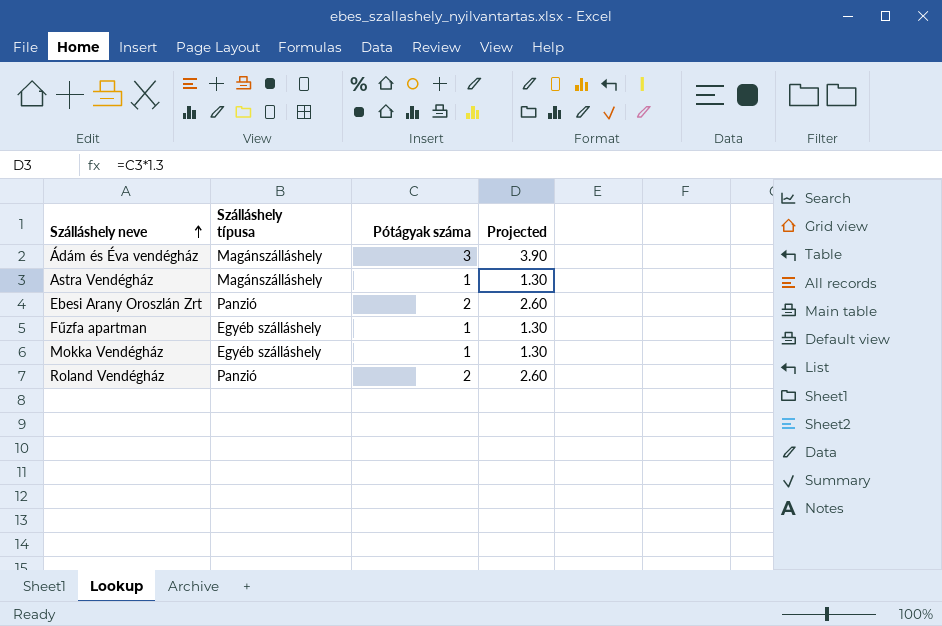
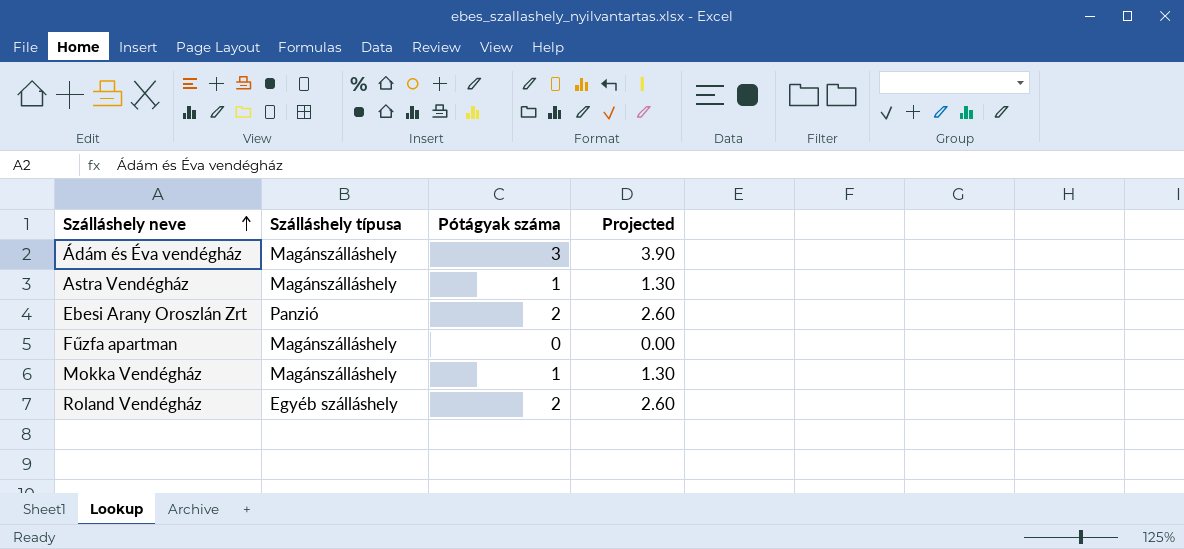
Fűzfa apartman | Szálláshely típusa: Egyéb szálláshely -> Magánszálláshely
Fűzfa apartman | Pótágyak száma: 1 -> 0
Fűzfa apartman | Projected: 1.30 -> 0.00
Mokka Vendégház | Szálláshely típusa: Egyéb szálláshely -> Magánszálláshely
Roland Vendégház | Szálláshely típusa: Panzió -> Egyéb szálláshely

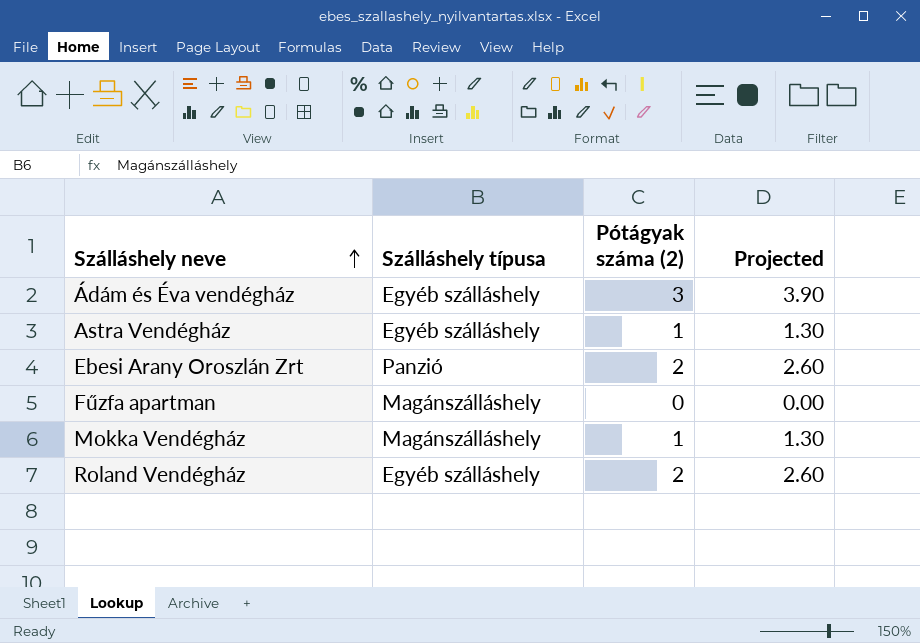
column name: Pótágyak száma -> Pótágyak száma (2)
Ádám és Éva vendégház | Szálláshely típusa: Magánszálláshely -> Egyéb szálláshely
Astra Vendégház | Szálláshely típusa: Magánszálláshely -> Egyéb szálláshely

